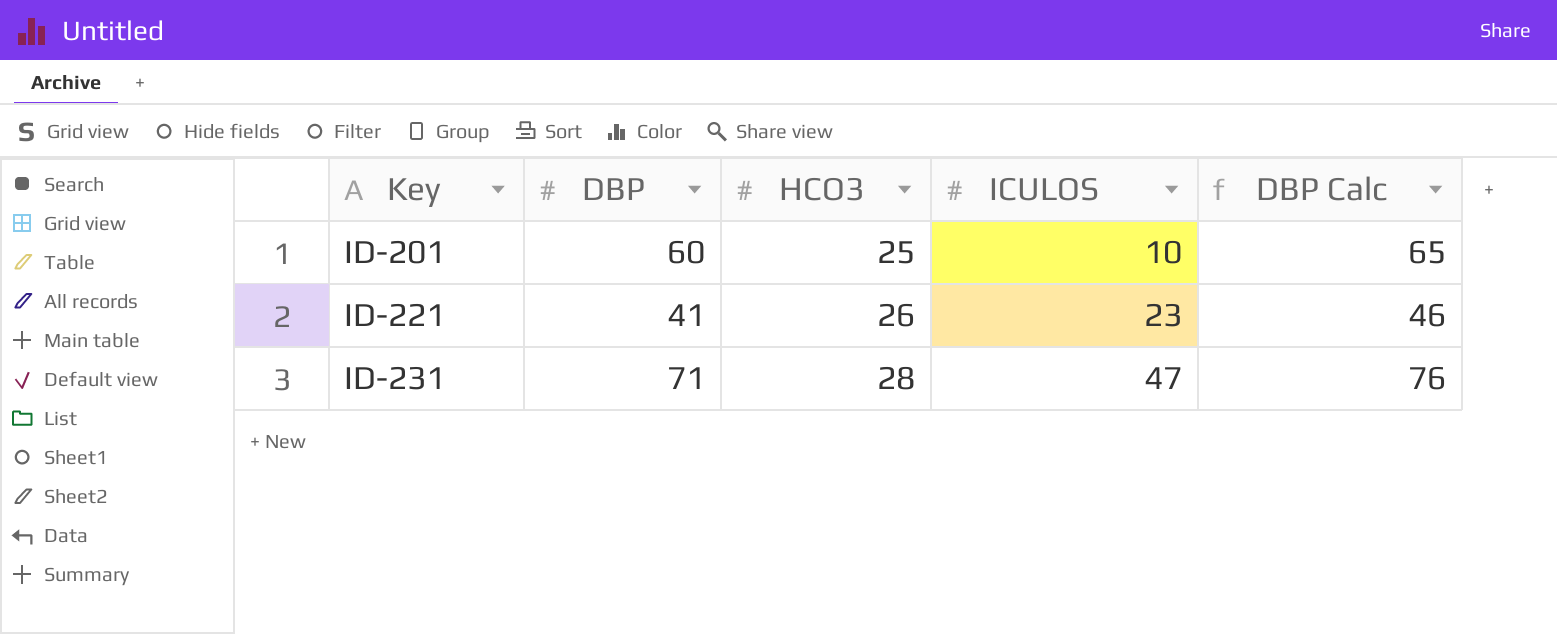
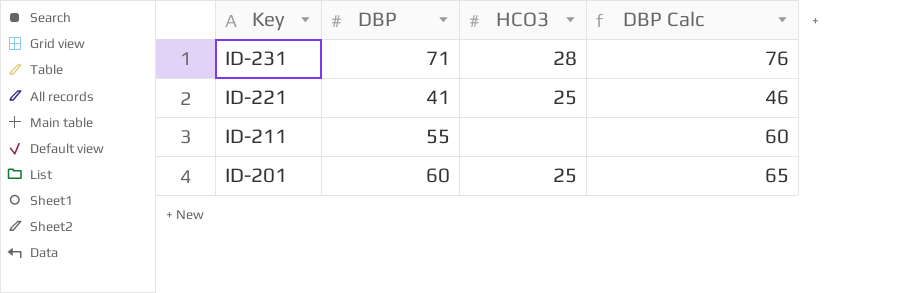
row order: Key ascending -> Key descending
column ICULOS | position: 4 -> none
ID-221 | HCO3: 26 -> 25
row ID-211: none -> 55 | none | 60

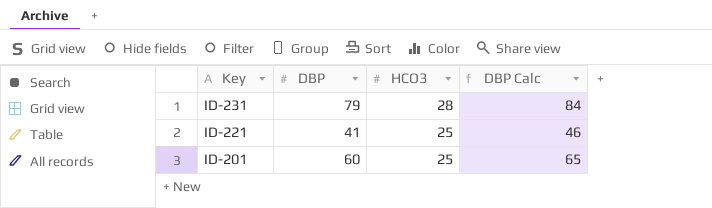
row ID-211: 55 | none | 60 -> none
ID-231 | DBP: 71 -> 79
ID-231 | DBP Calc: 76 -> 84

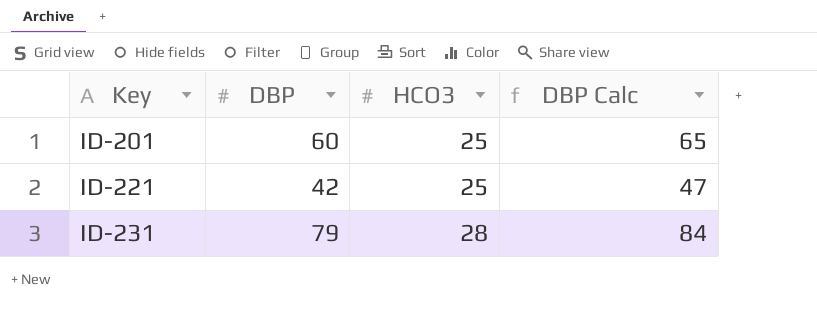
row order: Key descending -> Key ascending
ID-221 | DBP: 41 -> 42
ID-221 | DBP Calc: 46 -> 47

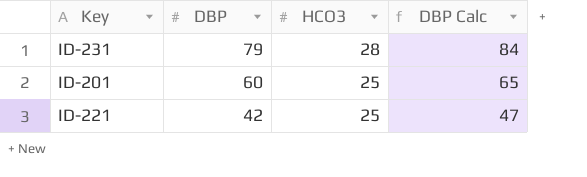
row order: Key ascending -> DBP descending

